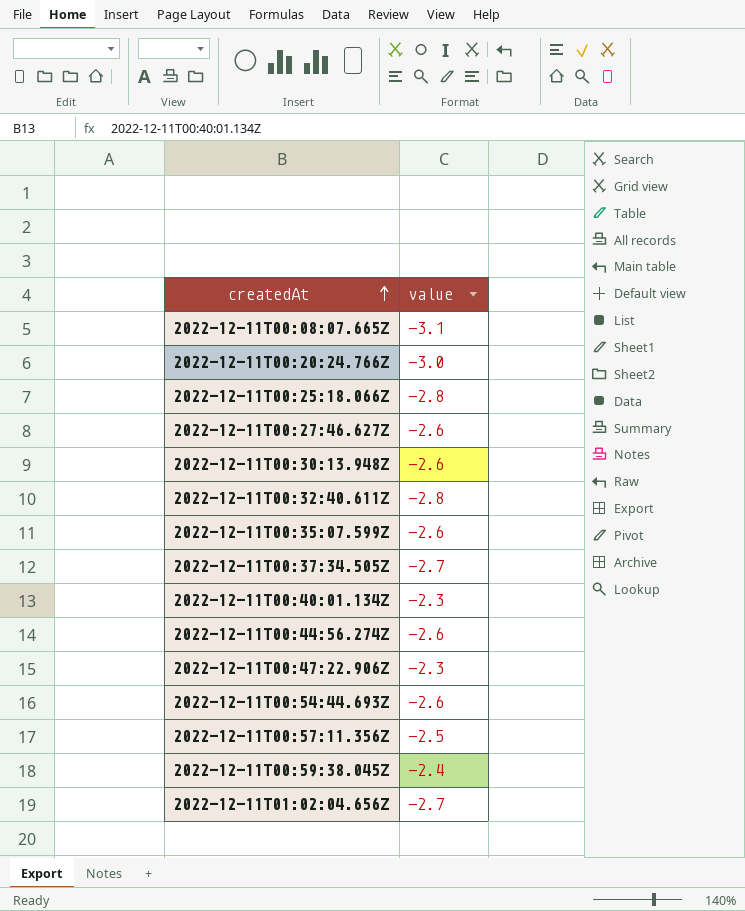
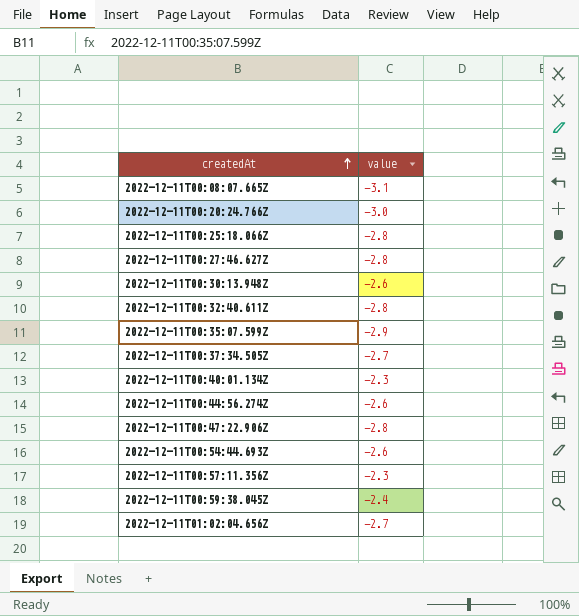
2022-12-11T00:27:46.627Z | value: -2.6 -> -2.8
2022-12-11T00:35:07.599Z | value: -2.6 -> -2.9
2022-12-11T00:47:22.906Z | value: -2.3 -> -2.8
2022-12-11T00:57:11.356Z | value: -2.5 -> -2.3

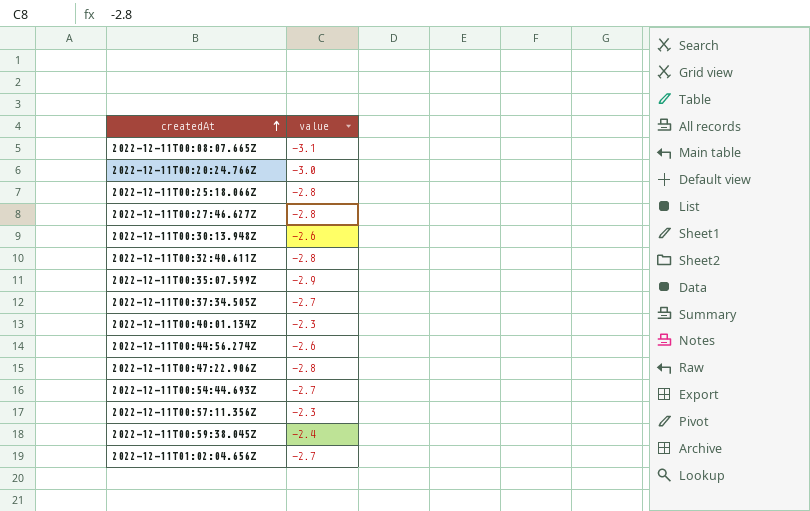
2022-12-11T00:54:44.693Z | value: -2.6 -> -2.7

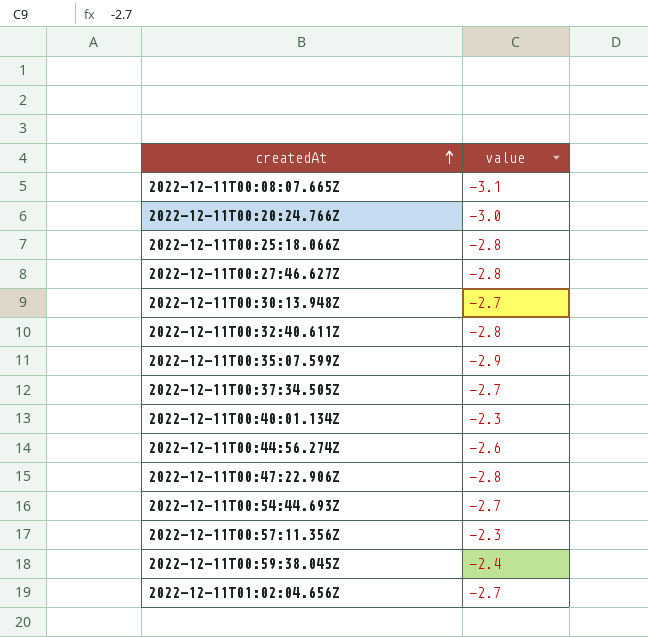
2022-12-11T00:30:13.948Z | value: -2.6 -> -2.7

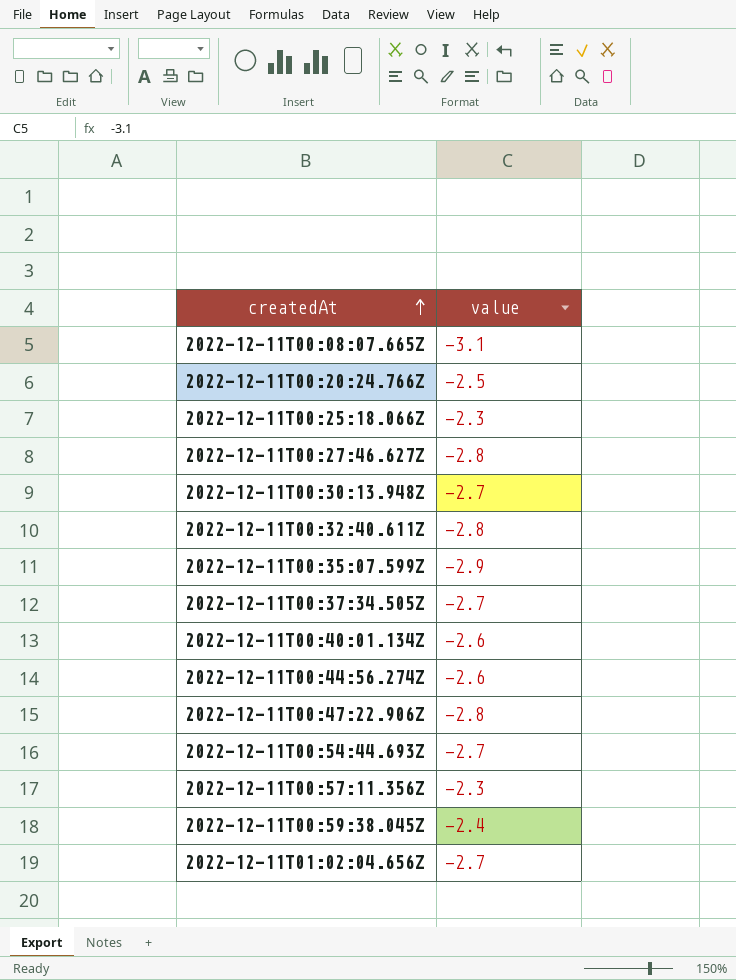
2022-12-11T00:20:24.766Z | value: -3.0 -> -2.5
2022-12-11T00:25:18.066Z | value: -2.8 -> -2.3
2022-12-11T00:40:01.134Z | value: -2.3 -> -2.6

